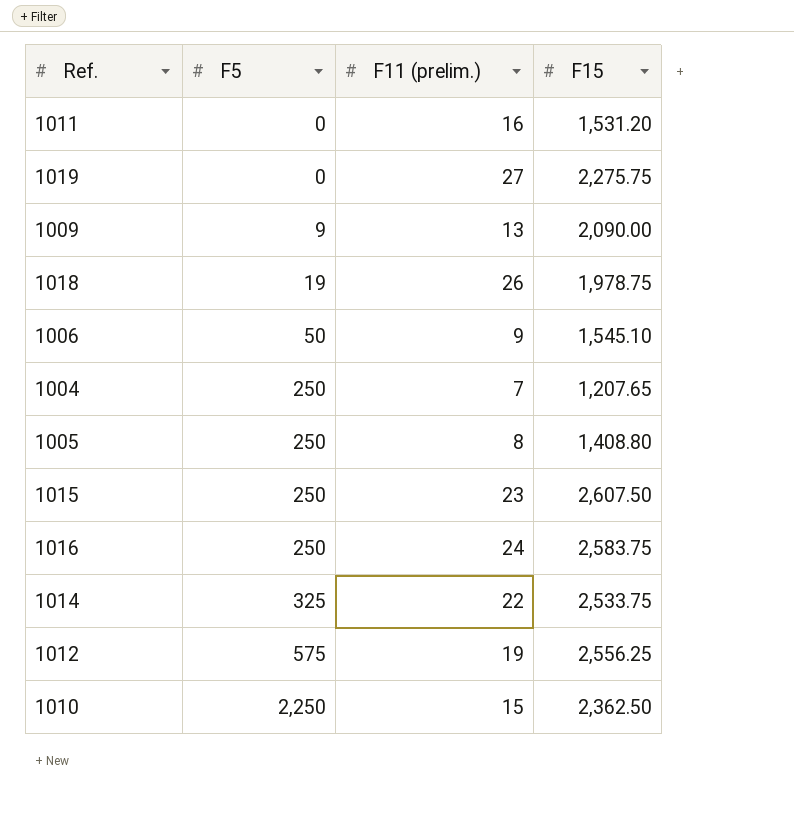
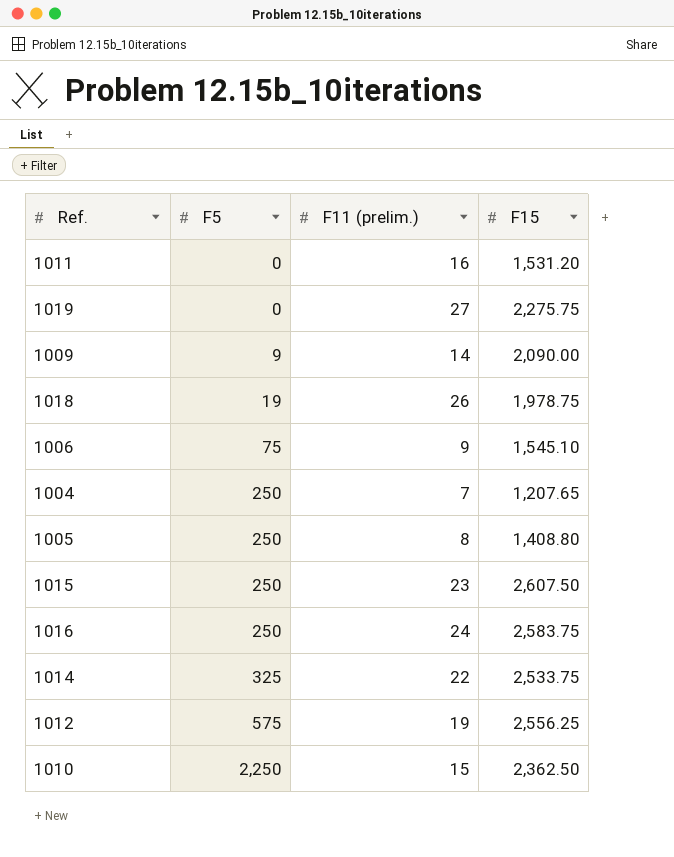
1009 | F11 (prelim.): 13 -> 14
1006 | F5: 50 -> 75

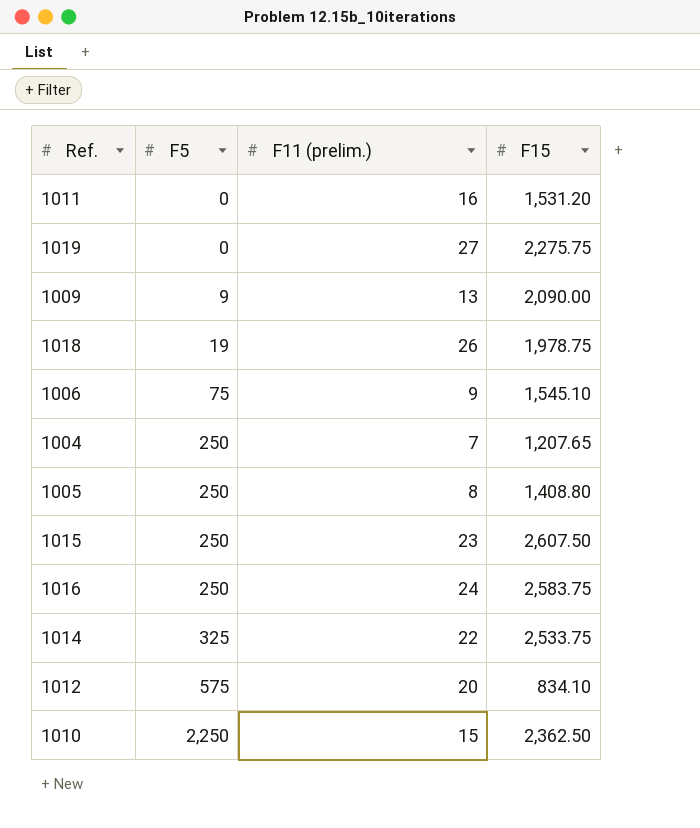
1009 | F11 (prelim.): 14 -> 13
1012 | F11 (prelim.): 19 -> 20
1012 | F15: 2,556.25 -> 834.10

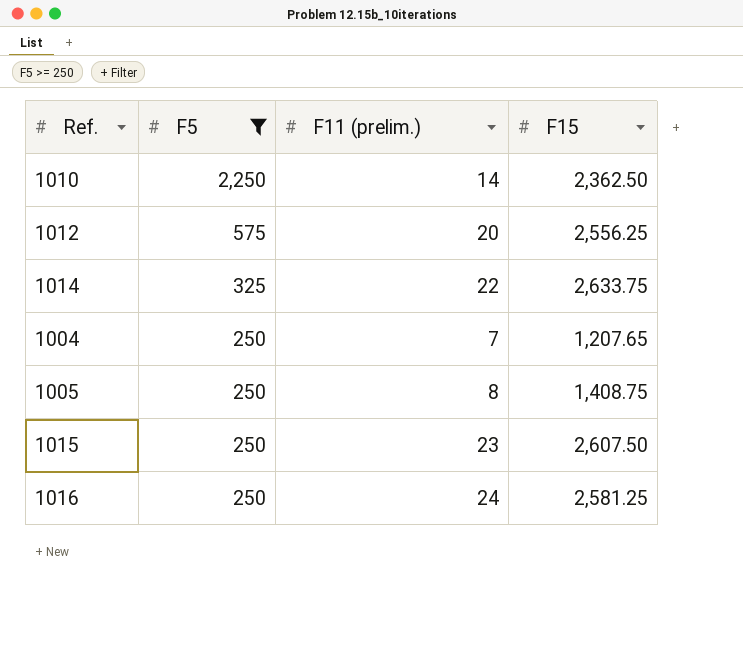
filter: none -> F5 >= 250
row order: F5 ascending -> F5 descending
1010 | F11 (prelim.): 15 -> 14
1012 | F15: 834.10 -> 2,556.25
1014 | F15: 2,533.75 -> 2,633.75
1005 | F15: 1,408.80 -> 1,408.75
1016 | F15: 2,583.75 -> 2,581.25

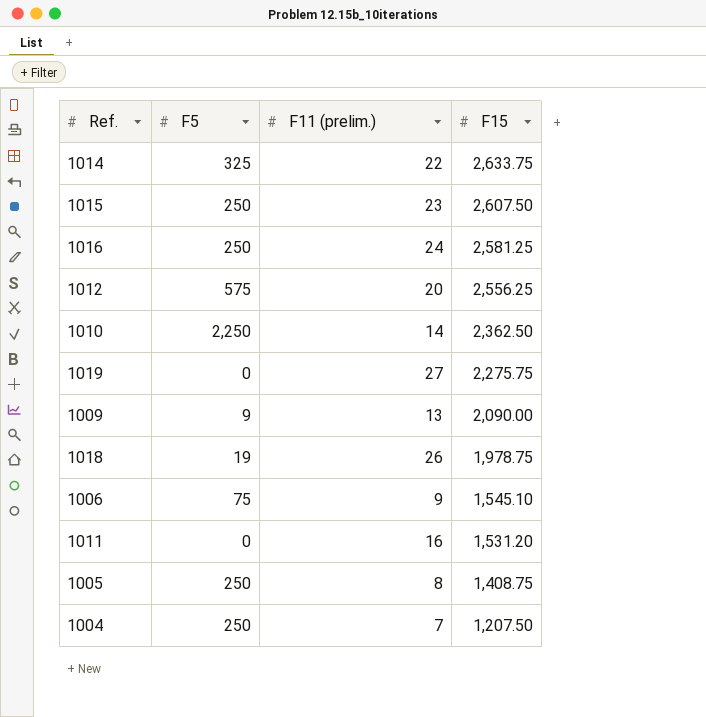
filter: F5 >= 250 -> none
row order: F5 descending -> F15 descending
1004 | F15: 1,207.65 -> 1,207.50

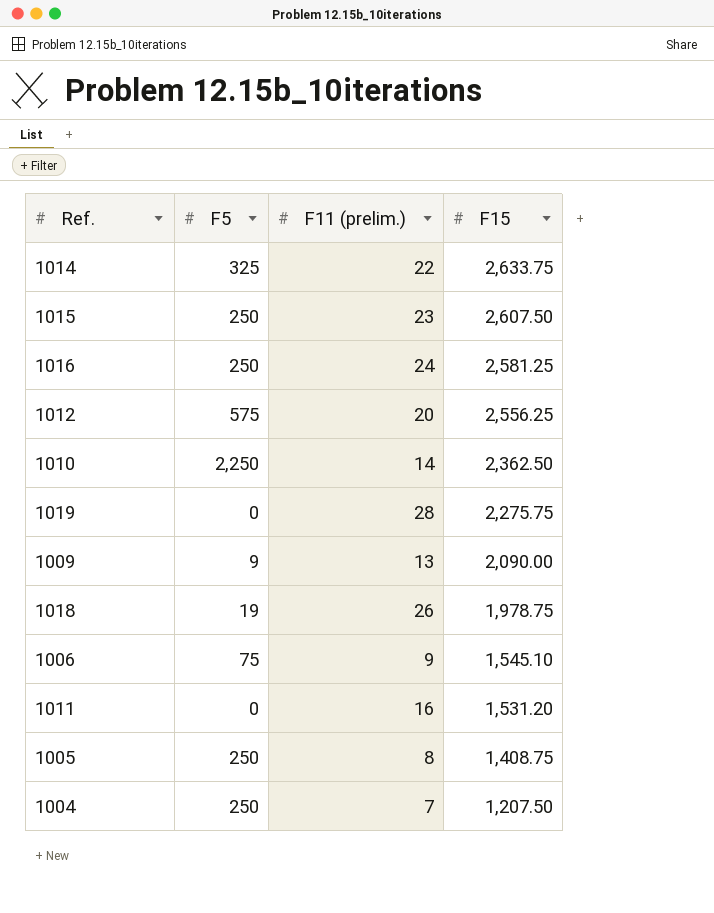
1019 | F11 (prelim.): 27 -> 28

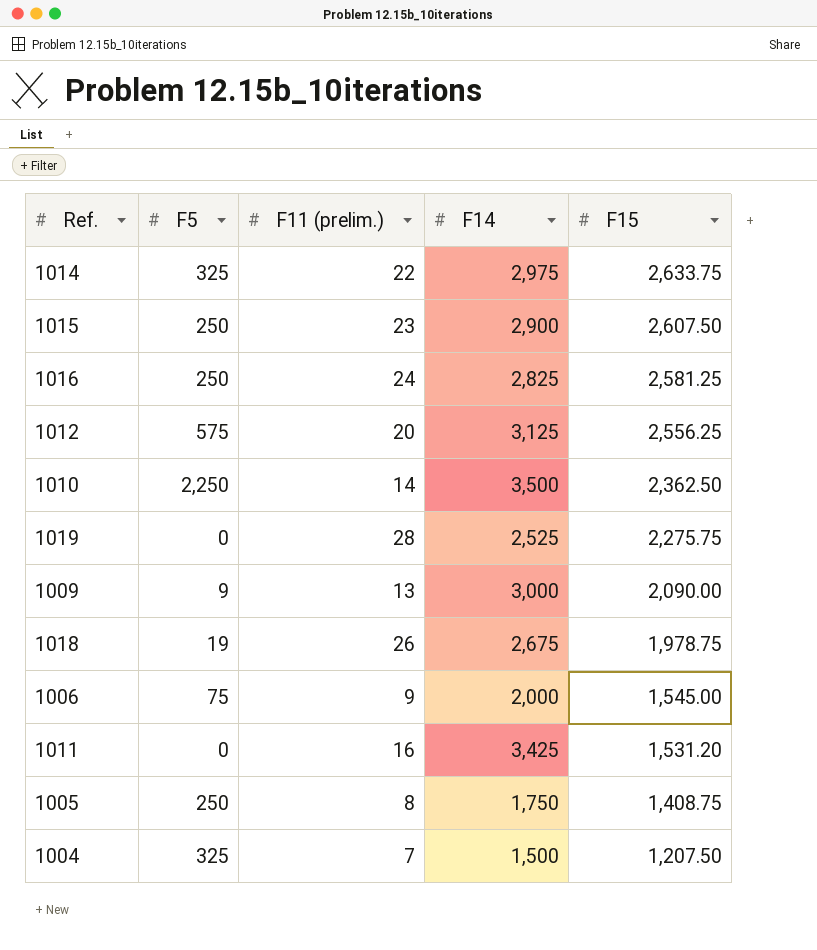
column F14 | position: none -> 4
1006 | F15: 1,545.10 -> 1,545.00
1004 | F5: 250 -> 325

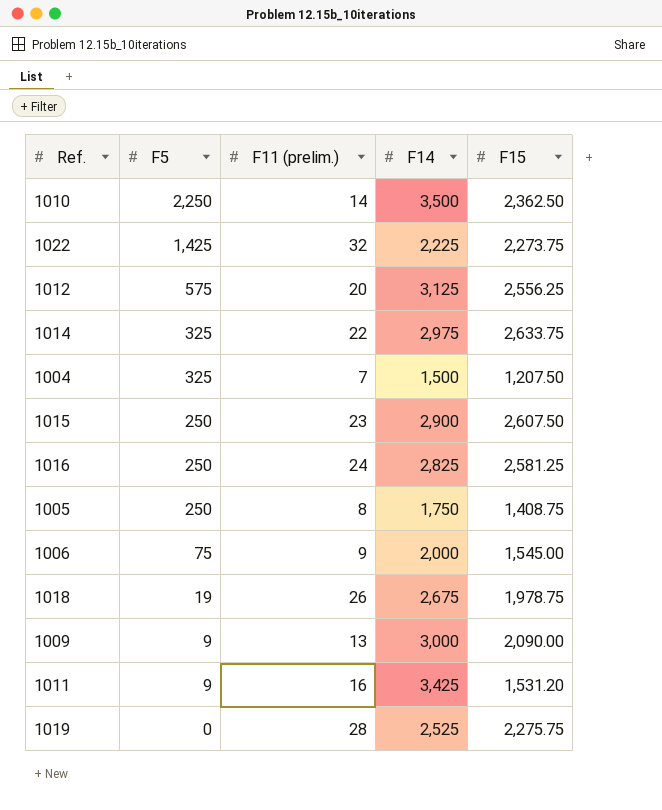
row order: F15 descending -> F5 descending
row 1022: none -> 1,425 | 32 | 2,225 | 2,273.75
1011 | F5: 0 -> 9

